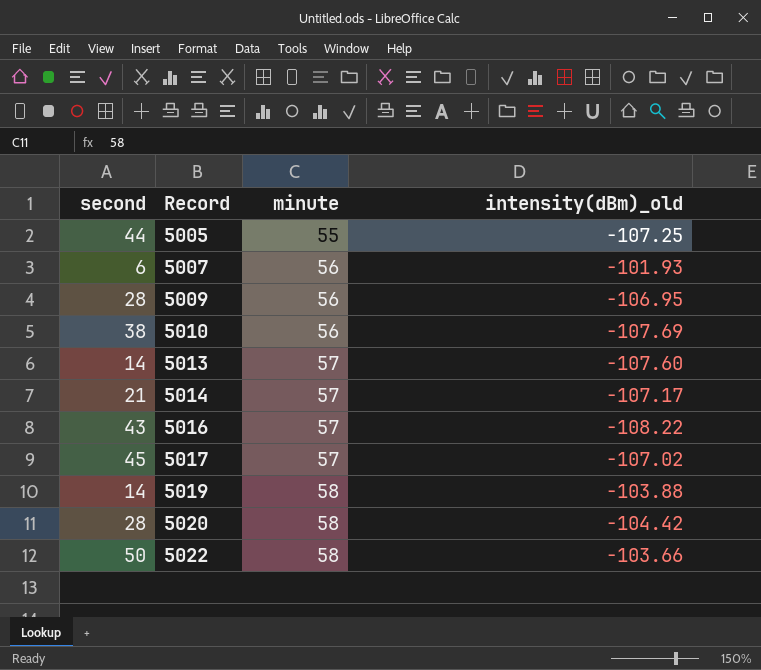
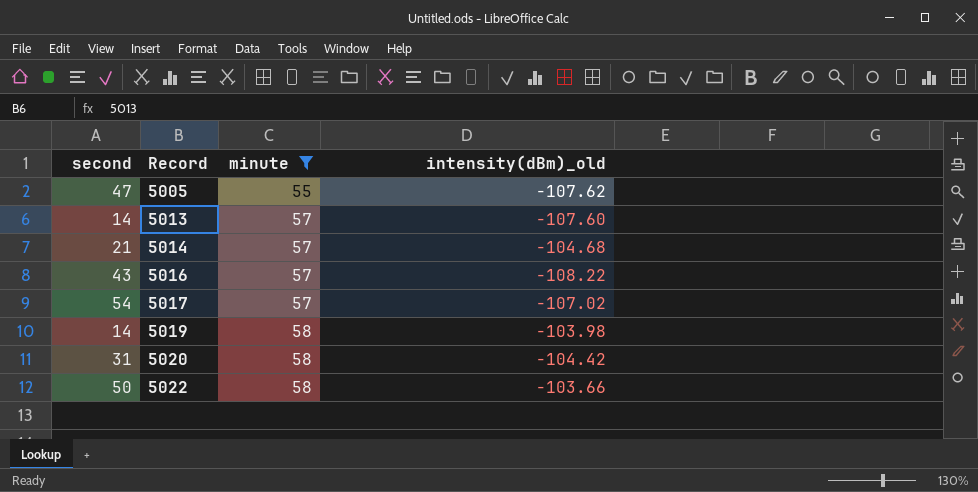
filter: none -> minute != 56
5005 | second: 44 -> 47
5005 | intensity(dBm)_old: -107.25 -> -107.62
5014 | intensity(dBm)_old: -107.17 -> -104.68
5017 | second: 45 -> 54
5019 | intensity(dBm)_old: -103.88 -> -103.98
5020 | second: 28 -> 31

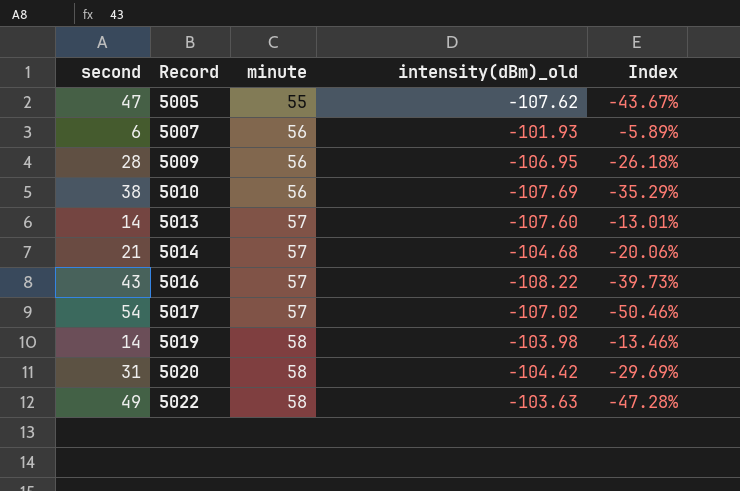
filter: minute != 56 -> none
column Index | formula: none -> [second] / [intensity(dBm)_old]
5022 | second: 50 -> 49
5022 | intensity(dBm)_old: -103.66 -> -103.63

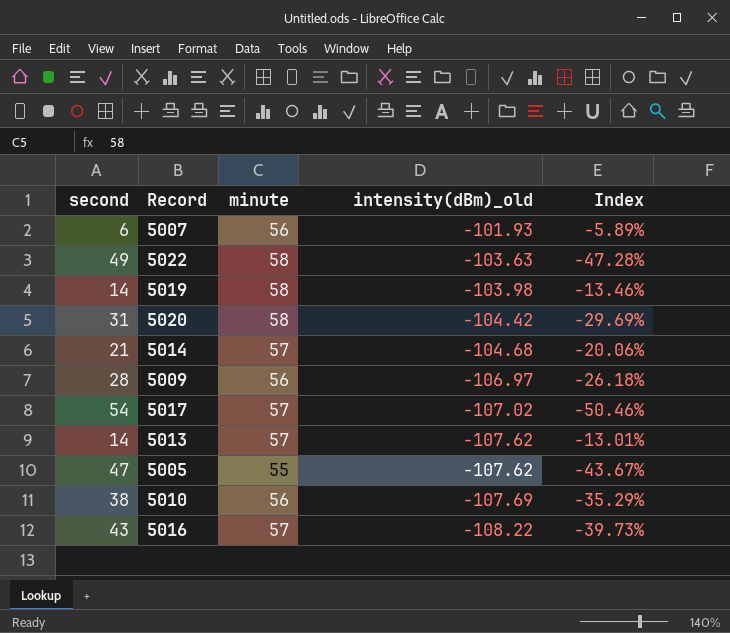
row order: Record ascending -> intensity(dBm)_old descending
5009 | intensity(dBm)_old: -106.95 -> -106.97
5013 | intensity(dBm)_old: -107.60 -> -107.62

